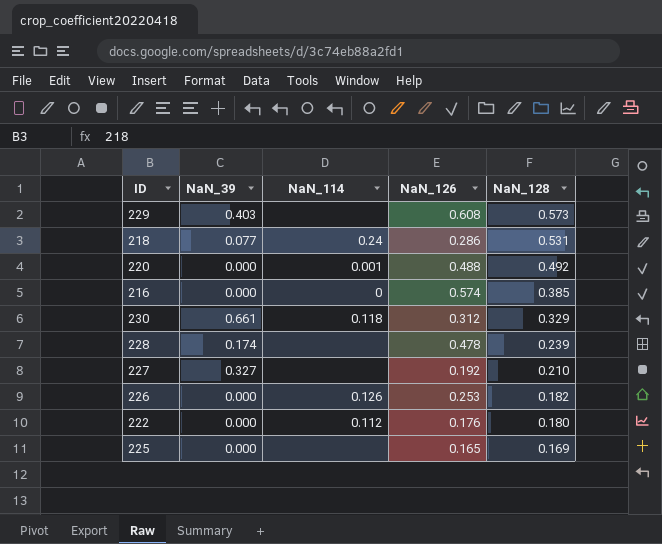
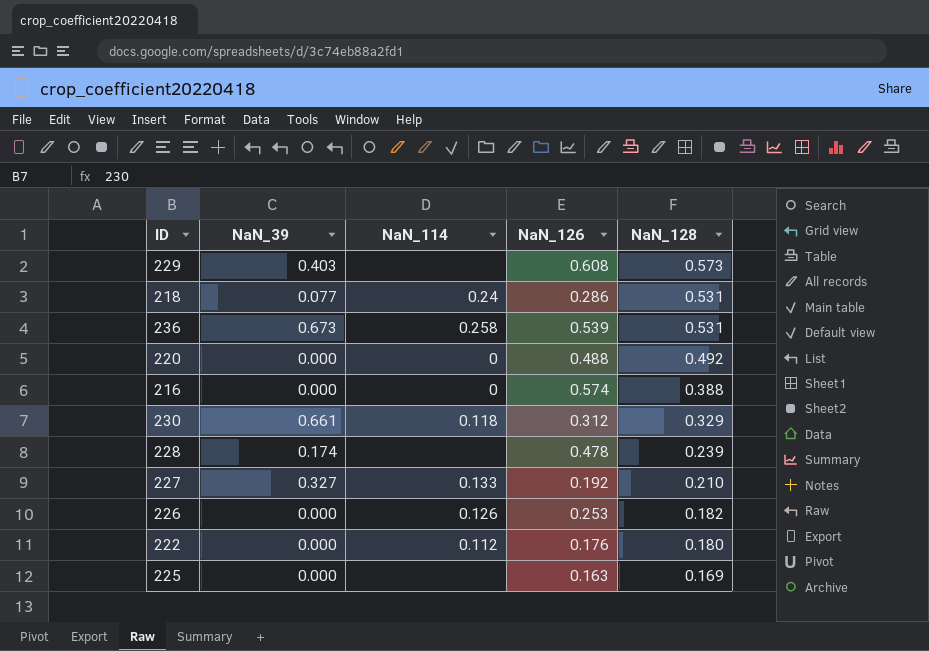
row 236: none -> 0.673 | 0.258 | 0.539 | 0.531
220 | NaN_114: 0.001 -> 0
216 | NaN_128: 0.385 -> 0.388
227 | NaN_114: none -> 0.133
225 | NaN_126: 0.165 -> 0.163

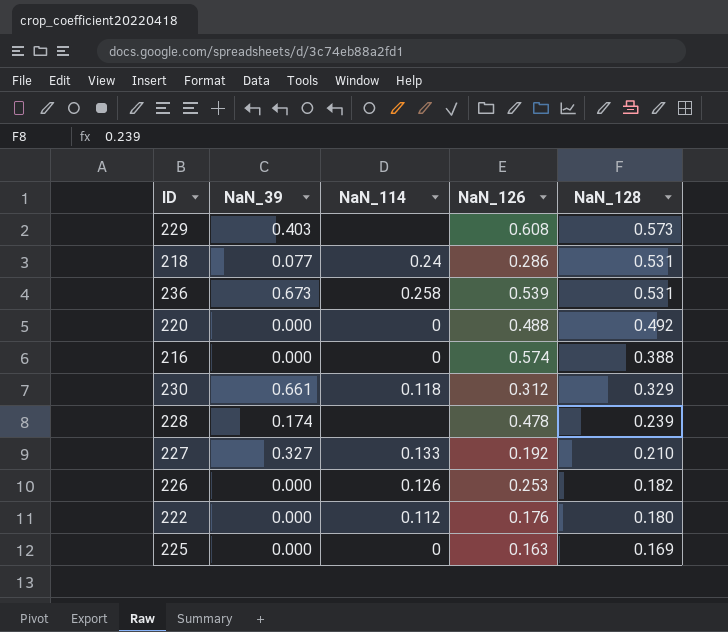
225 | NaN_114: none -> 0

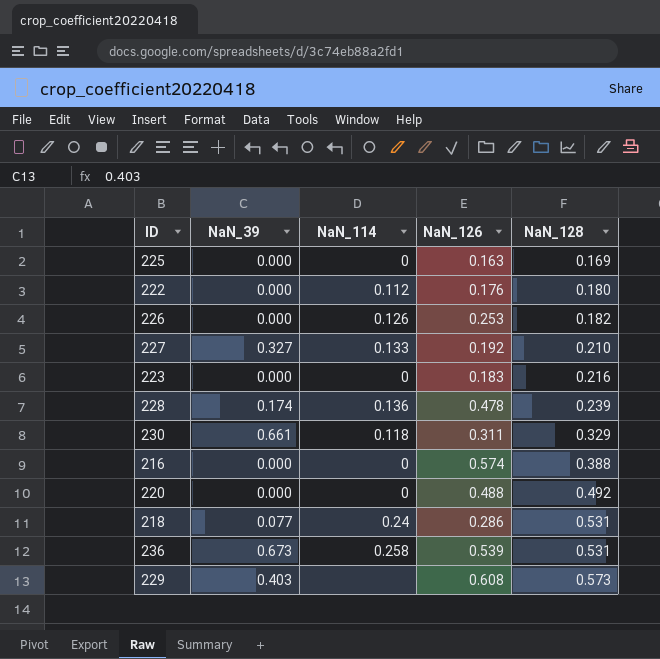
row order: NaN_128 descending -> NaN_128 ascending
row 223: none -> 0.000 | 0 | 0.183 | 0.216
228 | NaN_114: none -> 0.136
230 | NaN_126: 0.312 -> 0.311

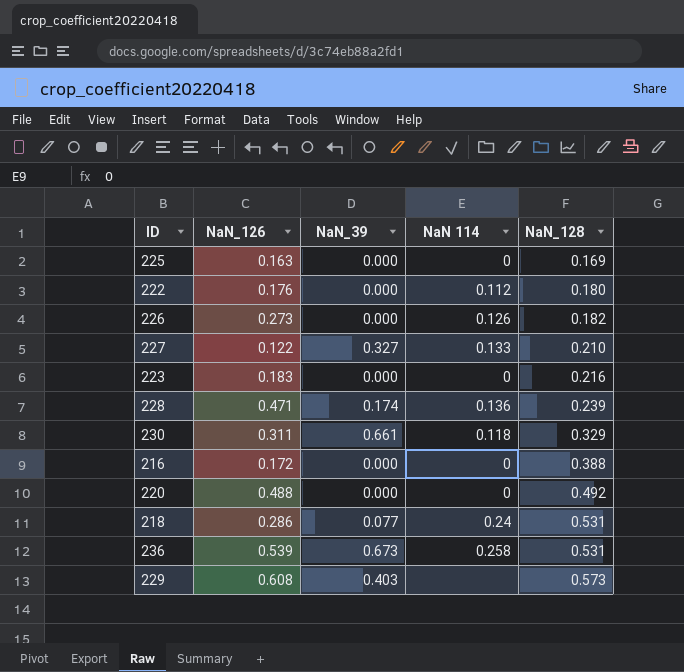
column NaN_126 | position: 4 -> 2
column name: NaN_114 -> NaN 114
226 | NaN_126: 0.253 -> 0.273
227 | NaN_126: 0.192 -> 0.122
228 | NaN_126: 0.478 -> 0.471
216 | NaN_126: 0.574 -> 0.172

